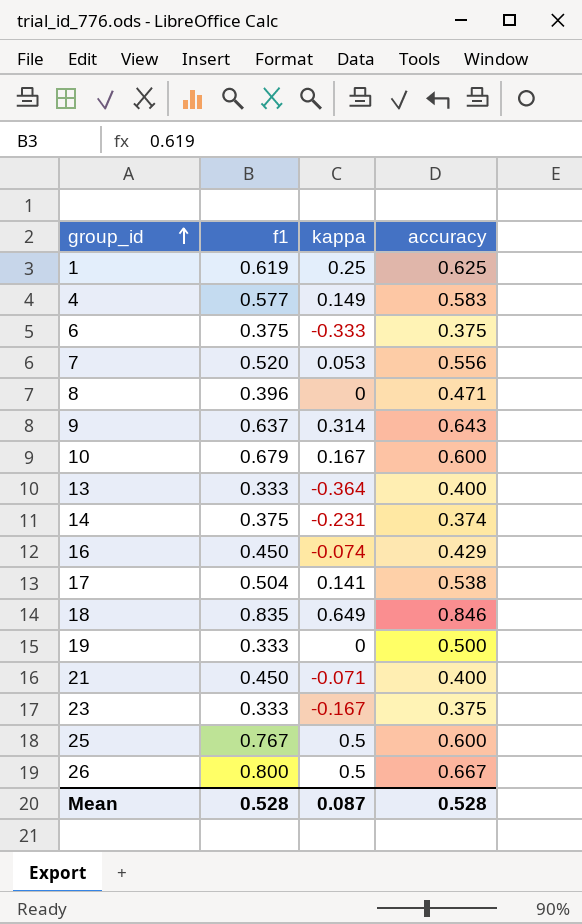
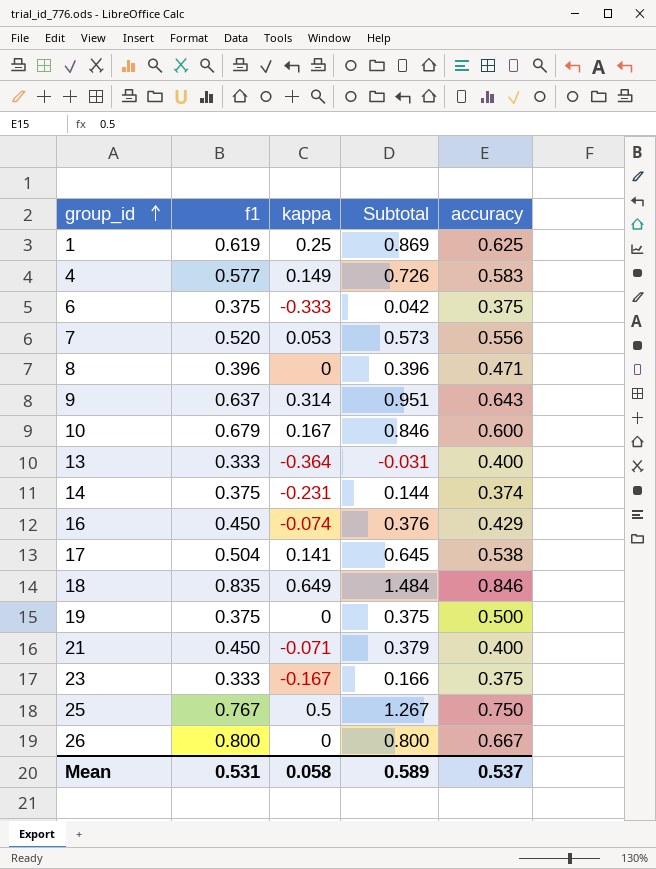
column Subtotal | formula: none -> [f1] + [kappa]
19 | f1: 0.333 -> 0.375
25 | accuracy: 0.600 -> 0.750
26 | kappa: 0.5 -> 0
Mean | f1: 0.528 -> 0.531
Mean | kappa: 0.087 -> 0.058
Mean | accuracy: 0.528 -> 0.537

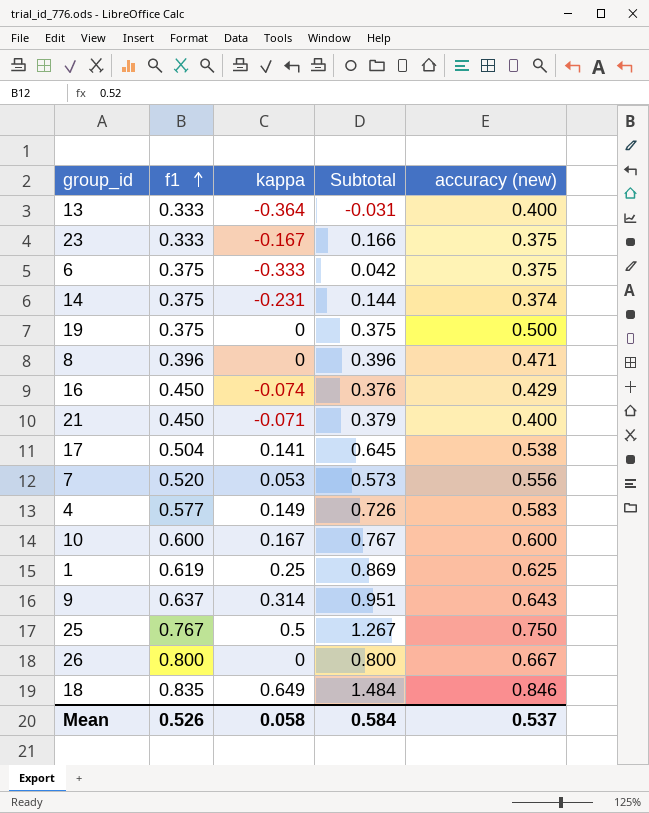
row order: group_id ascending -> f1 ascending
column name: accuracy -> accuracy (new)
10 | f1: 0.679 -> 0.600
10 | Subtotal: 0.846 -> 0.767
Mean | f1: 0.531 -> 0.526
Mean | Subtotal: 0.589 -> 0.584

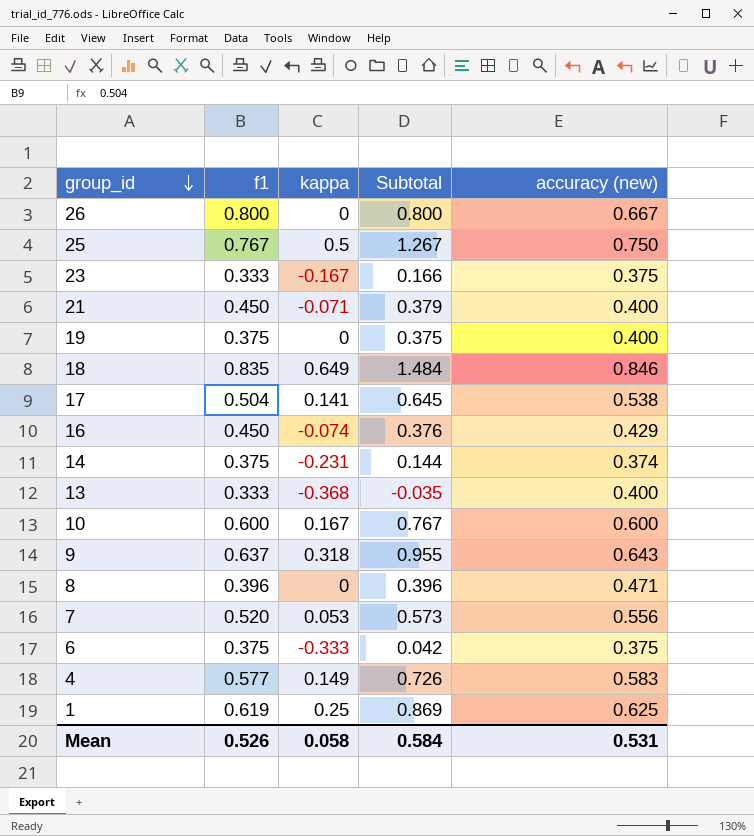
row order: f1 ascending -> group_id descending
19 | accuracy (new): 0.500 -> 0.400
13 | kappa: -0.364 -> -0.368
13 | Subtotal: -0.031 -> -0.035
9 | kappa: 0.314 -> 0.318
9 | Subtotal: 0.951 -> 0.955
Mean | accuracy (new): 0.537 -> 0.531

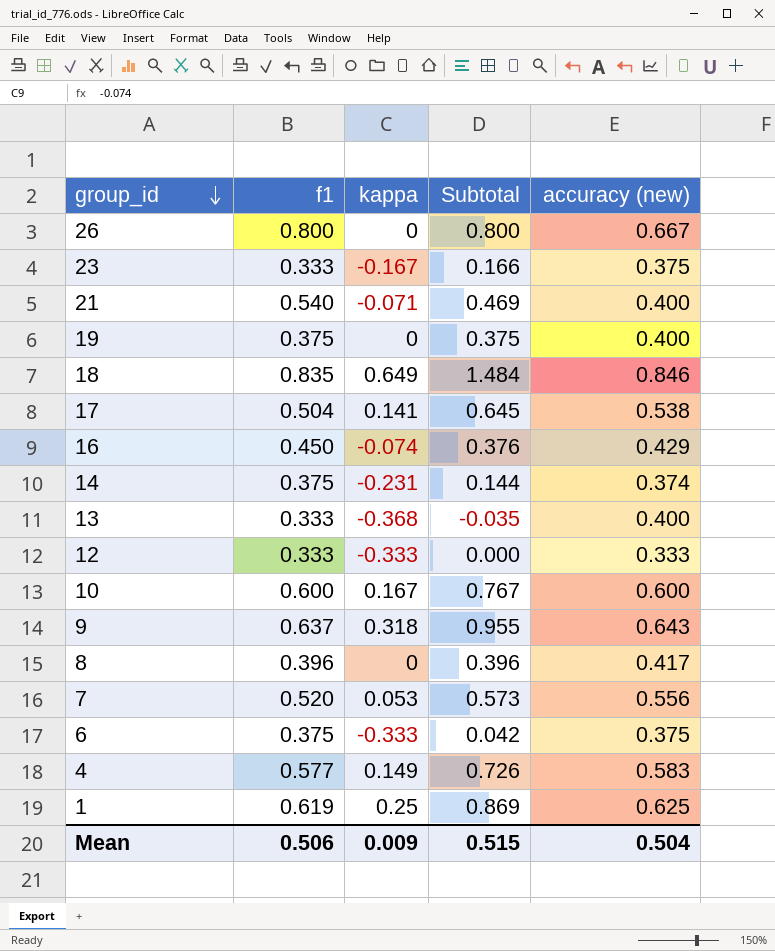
row 25: 0.767 | 0.5 | 1.267 | 0.750 -> none
21 | f1: 0.450 -> 0.540
21 | Subtotal: 0.379 -> 0.469
row 12: none -> 0.333 | -0.333 | 0.000 | 0.333
8 | accuracy (new): 0.471 -> 0.417
Mean | f1: 0.526 -> 0.506
Mean | kappa: 0.058 -> 0.009
Mean | Subtotal: 0.584 -> 0.515
Mean | accuracy (new): 0.531 -> 0.504

